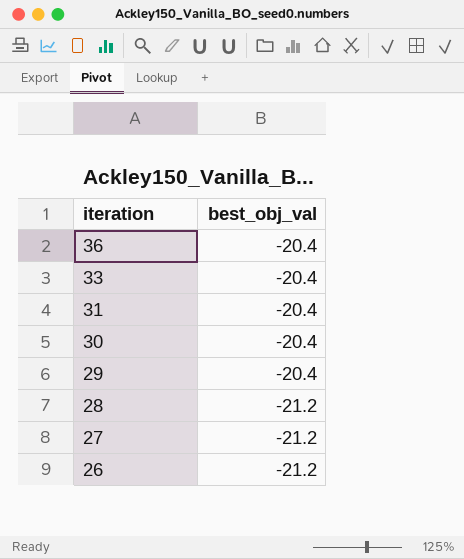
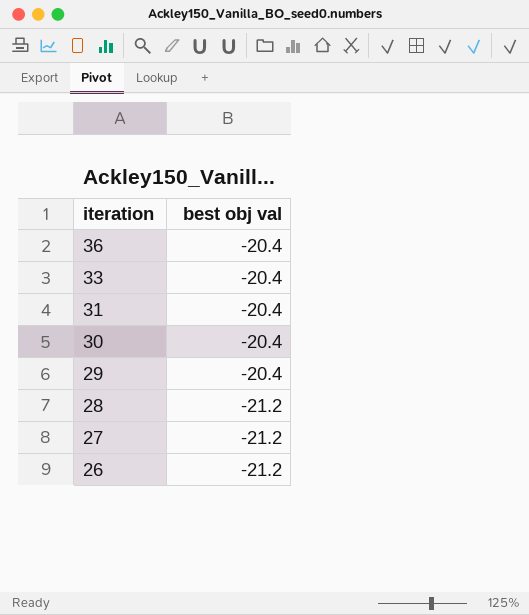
column name: best_obj_val -> best obj val

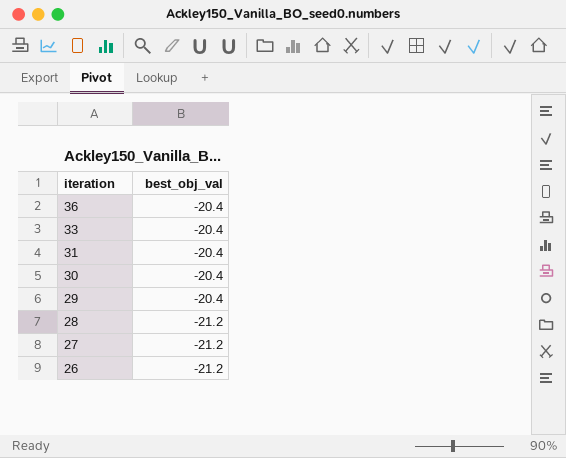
column name: best obj val -> best_obj_val

